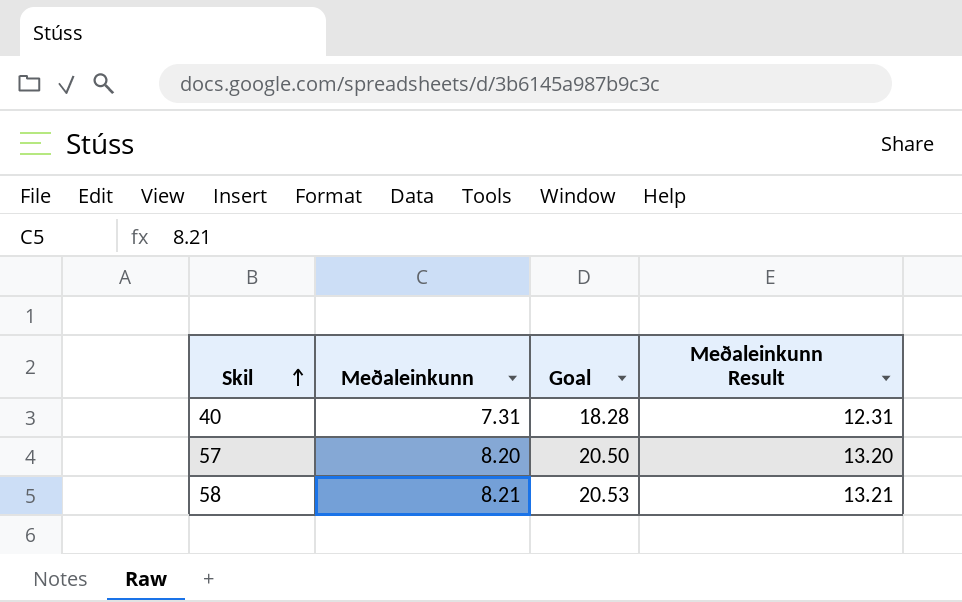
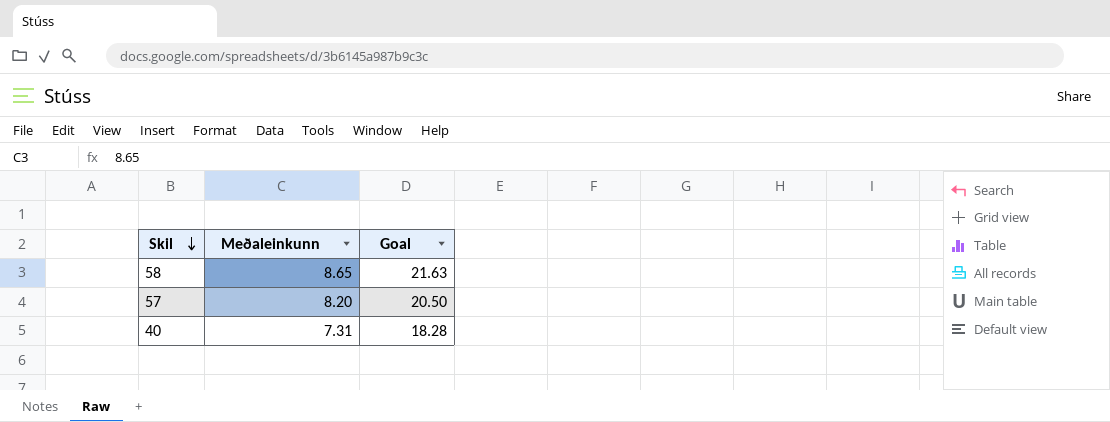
row order: Skil ascending -> Skil descending
column Meðaleinkunn Result | formula: [Meðaleinkunn] + 5 -> none
58 | Meðaleinkunn: 8.21 -> 8.65
58 | Goal: 20.53 -> 21.63

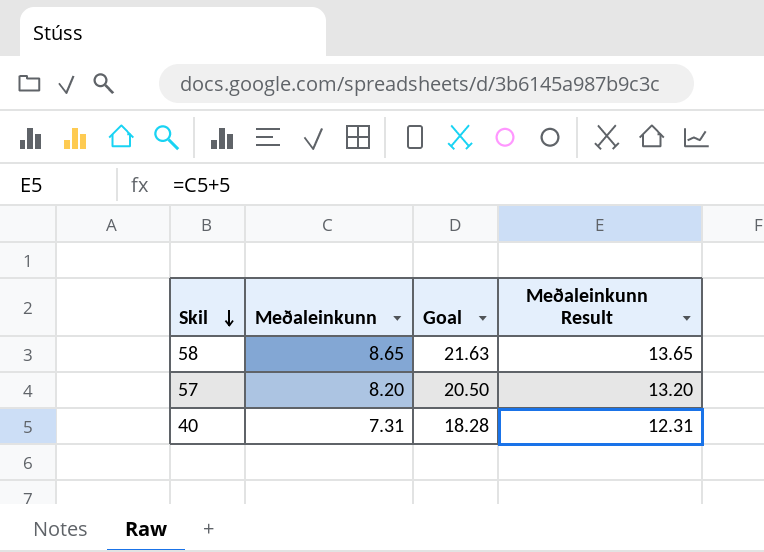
column Meðaleinkunn Result | formula: none -> [Meðaleinkunn] + 5

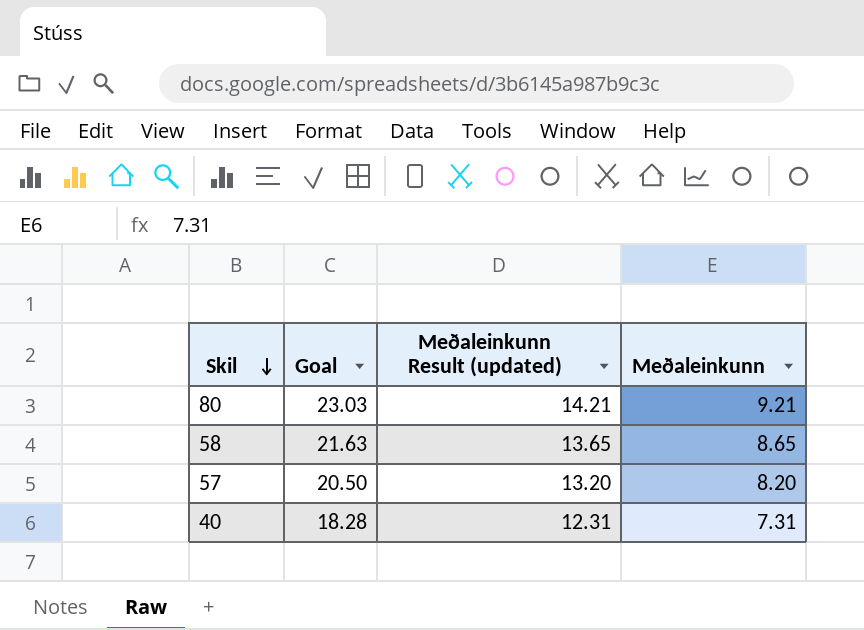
column name: Meðaleinkunn Result -> Meðaleinkunn Result (updated)
column Meðaleinkunn | position: 2 -> 4
row 80: none -> 23.03 | 14.21 | 9.21

